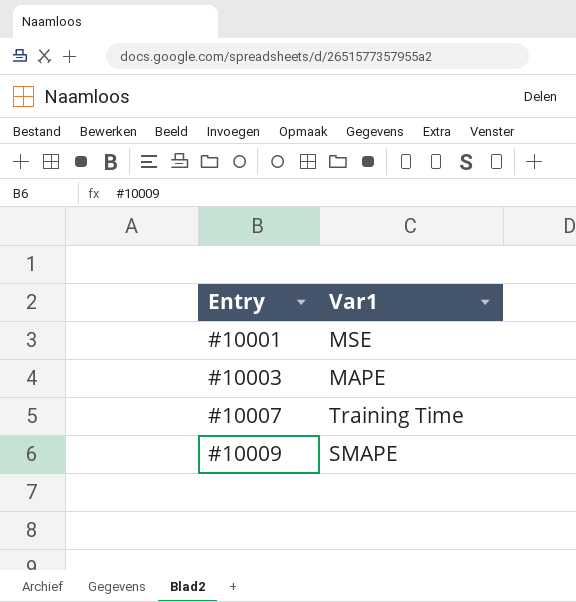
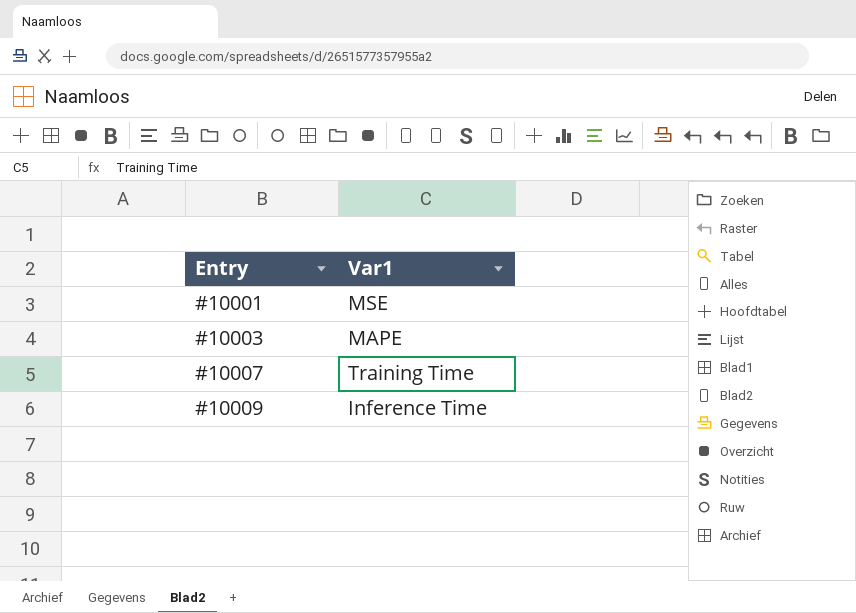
#10009 | Var1: SMAPE -> Inference Time

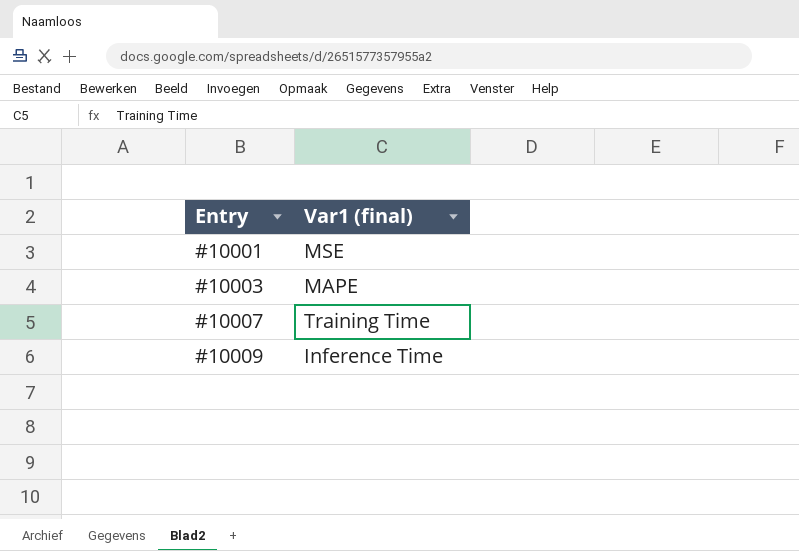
column name: Var1 -> Var1 (final)

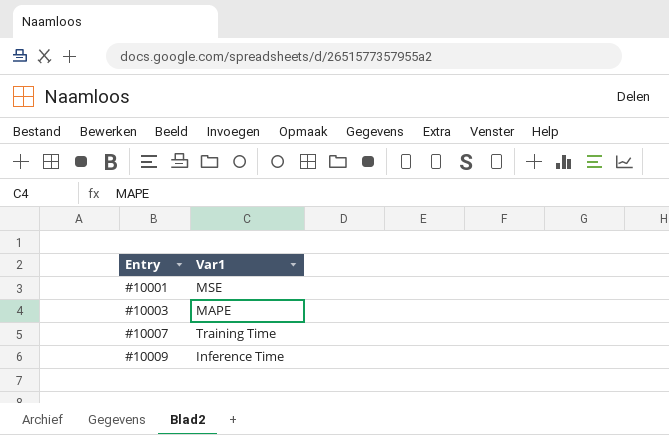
column name: Var1 (final) -> Var1

